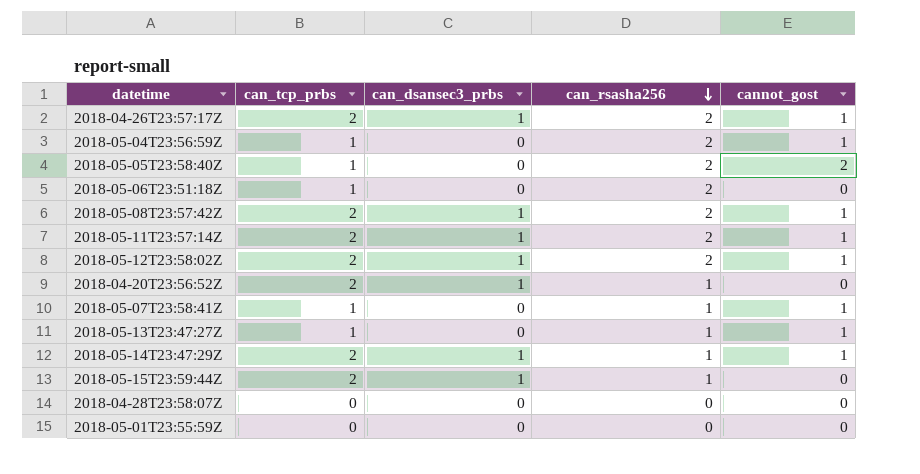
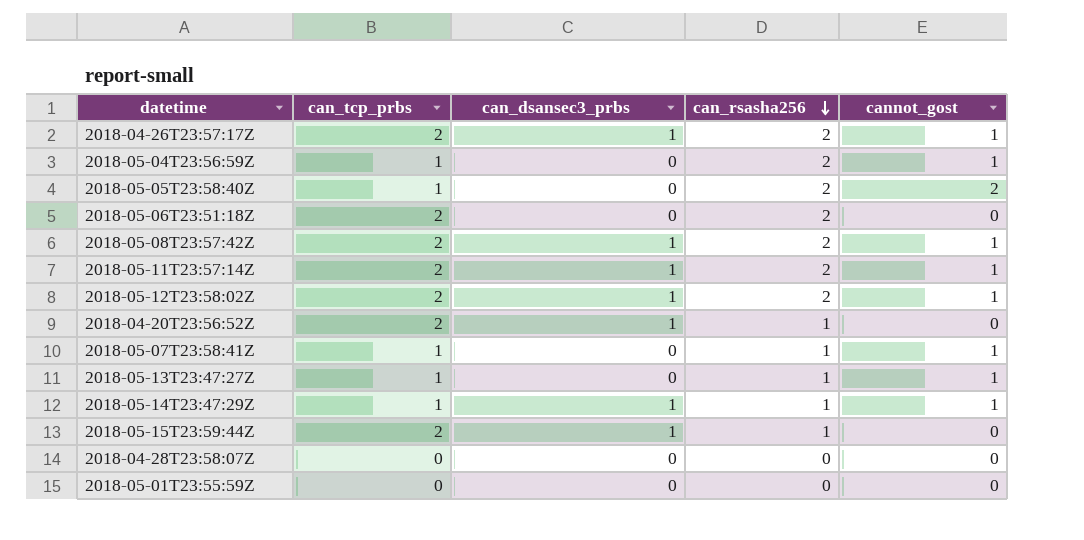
2018-05-06T23:51:18Z | can_tcp_prbs: 1 -> 2
2018-05-14T23:47:29Z | can_tcp_prbs: 2 -> 1

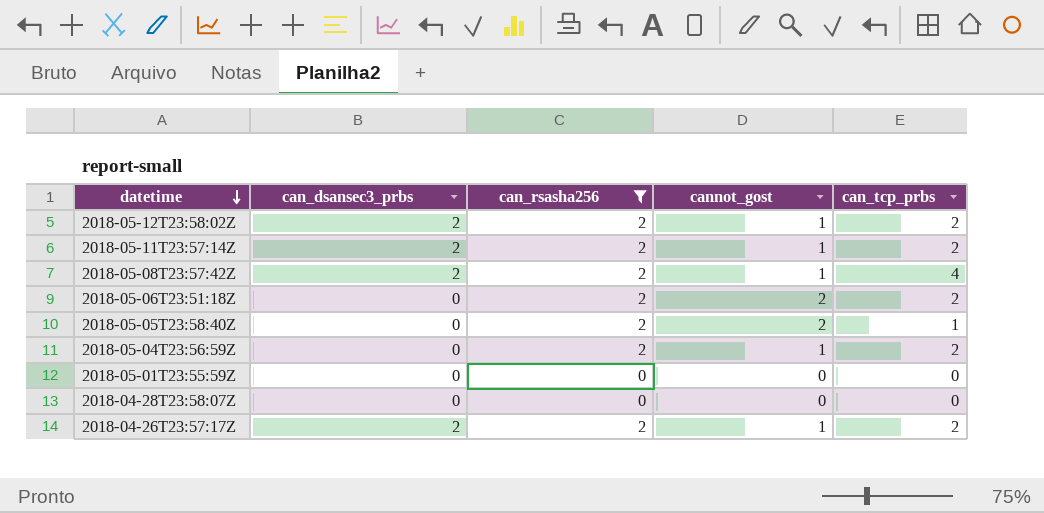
filter: none -> can_rsasha256 != 1
row order: can_rsasha256 descending -> datetime descending
column can_tcp_prbs | position: 2 -> 5
2018-05-12T23:58:02Z | can_dsansec3_prbs: 1 -> 2
2018-05-11T23:57:14Z | can_dsansec3_prbs: 1 -> 2
2018-05-08T23:57:42Z | can_dsansec3_prbs: 1 -> 2
2018-05-08T23:57:42Z | can_tcp_prbs: 2 -> 4
2018-05-06T23:51:18Z | cannot_gost: 0 -> 2
2018-05-04T23:56:59Z | can_tcp_prbs: 1 -> 2
2018-04-26T23:57:17Z | can_dsansec3_prbs: 1 -> 2

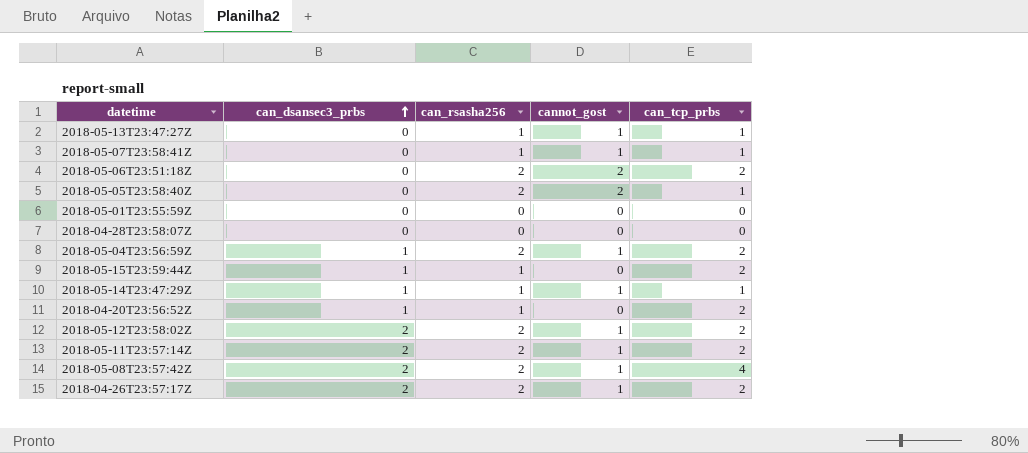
filter: can_rsasha256 != 1 -> none
row order: datetime descending -> can_dsansec3_prbs ascending
2018-05-04T23:56:59Z | can_dsansec3_prbs: 0 -> 1

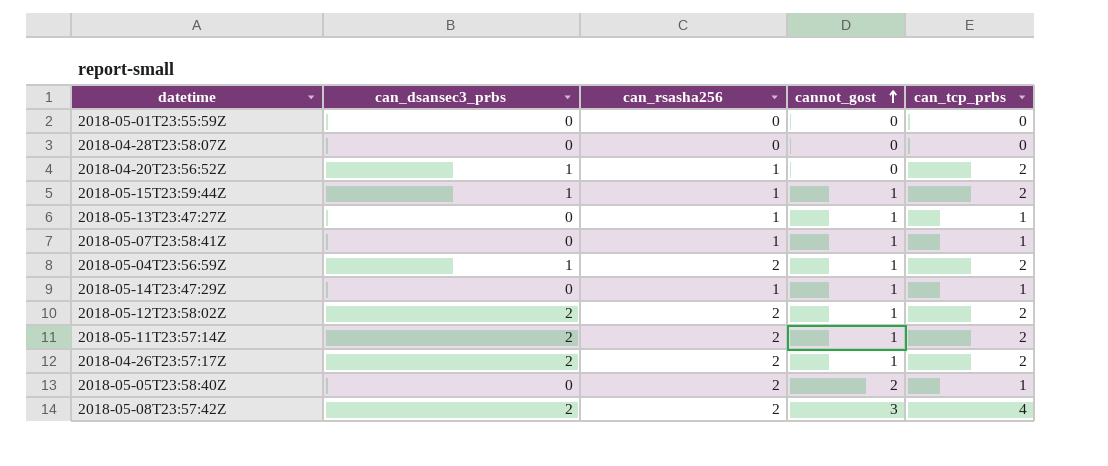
row order: can_dsansec3_prbs ascending -> cannot_gost ascending
row 2018-05-06T23:51:18Z: 0 | 2 | 2 | 2 -> none
2018-05-15T23:59:44Z | cannot_gost: 0 -> 1
2018-05-14T23:47:29Z | can_dsansec3_prbs: 1 -> 0
2018-05-08T23:57:42Z | cannot_gost: 1 -> 3

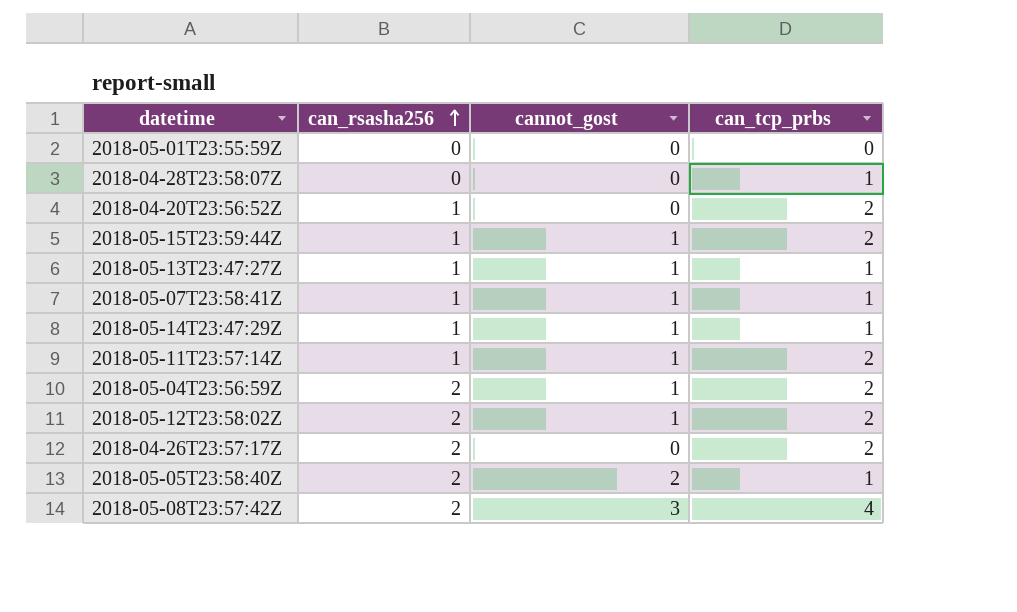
row order: cannot_gost ascending -> can_rsasha256 ascending
column can_dsansec3_prbs | position: 2 -> none
2018-04-28T23:58:07Z | can_tcp_prbs: 0 -> 1
2018-05-11T23:57:14Z | can_rsasha256: 2 -> 1
2018-04-26T23:57:17Z | cannot_gost: 1 -> 0

